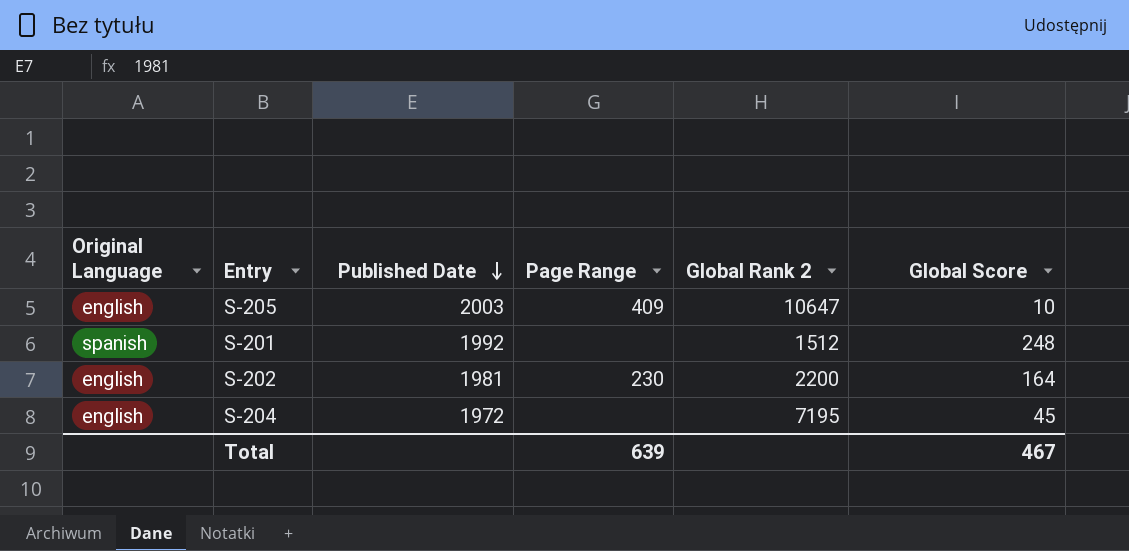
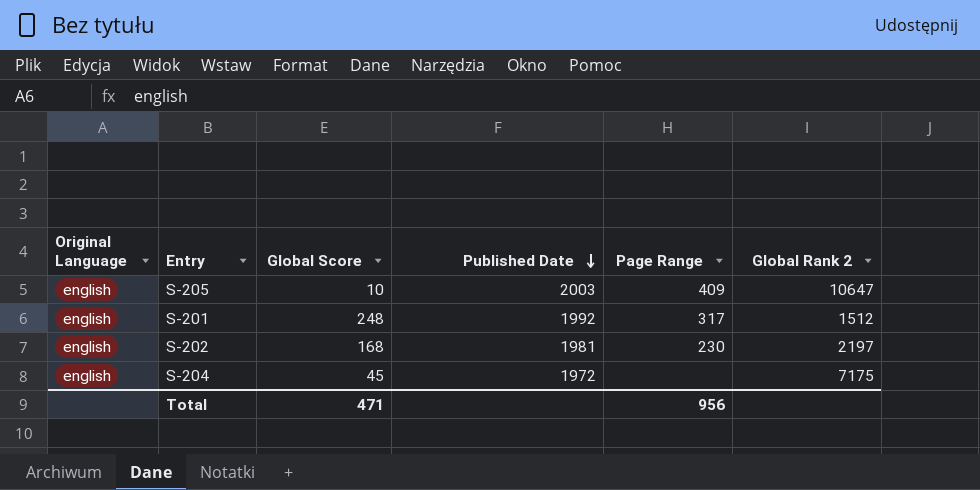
column Global Score | position: 6 -> 3
S-201 | Original Language: spanish -> english
S-201 | Page Range: none -> 317
S-202 | Global Score: 164 -> 168
S-202 | Global Rank 2: 2200 -> 2197
S-204 | Global Rank 2: 7195 -> 7175
Total | Global Score: 467 -> 471
Total | Page Range: 639 -> 956

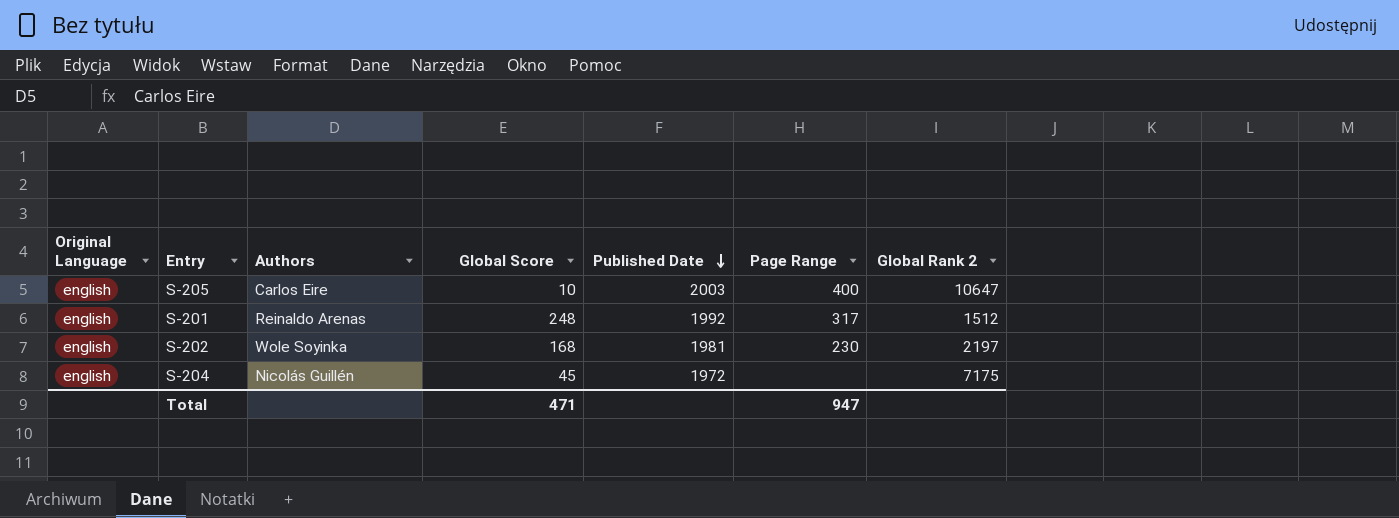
column Authors | position: none -> 3
S-205 | Page Range: 409 -> 400
Total | Page Range: 956 -> 947

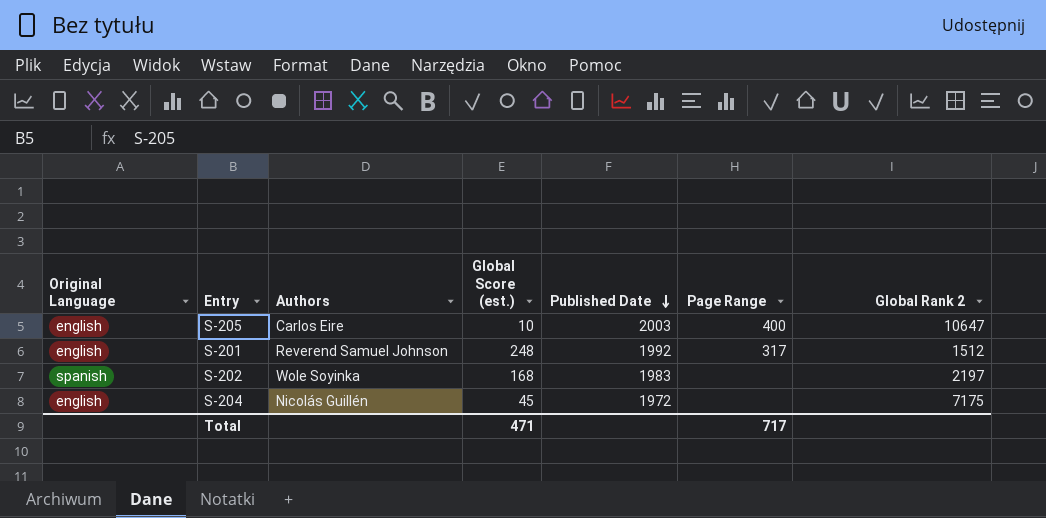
column name: Global Score -> Global Score (est.)
S-201 | Authors: Reinaldo Arenas -> Reverend Samuel Johnson
S-202 | Original Language: english -> spanish
S-202 | Published Date: 1981 -> 1983
S-202 | Page Range: 230 -> none
Total | Page Range: 947 -> 717

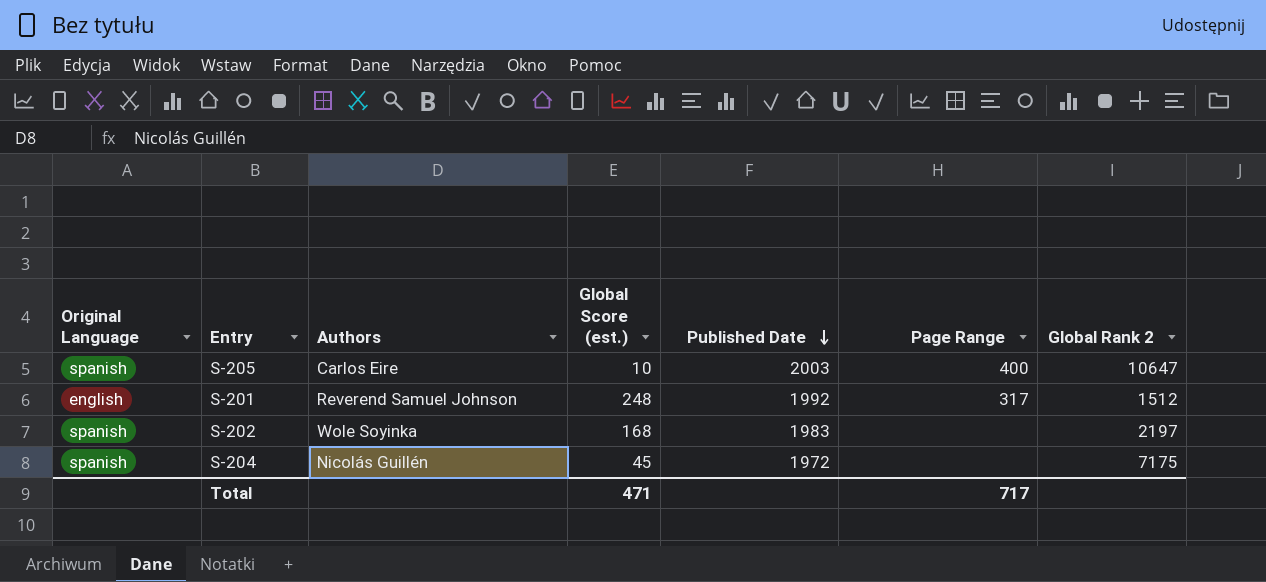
S-205 | Original Language: english -> spanish
S-204 | Original Language: english -> spanish

